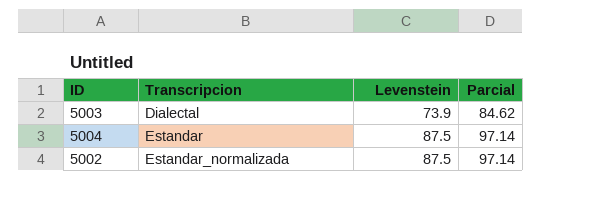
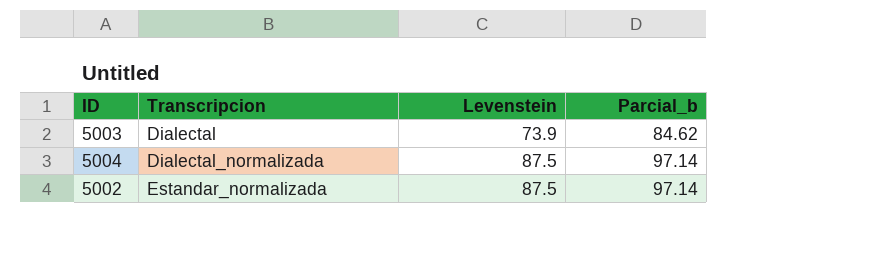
column name: Parcial -> Parcial_b
5004 | Transcripcion: Estandar -> Dialectal_normalizada

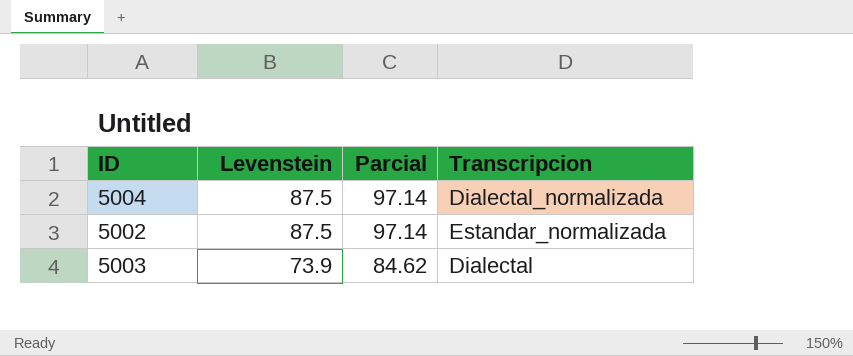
row order: Transcripcion ascending -> Levenstein descending
column name: Parcial_b -> Parcial
column Transcripcion | position: 2 -> 4

